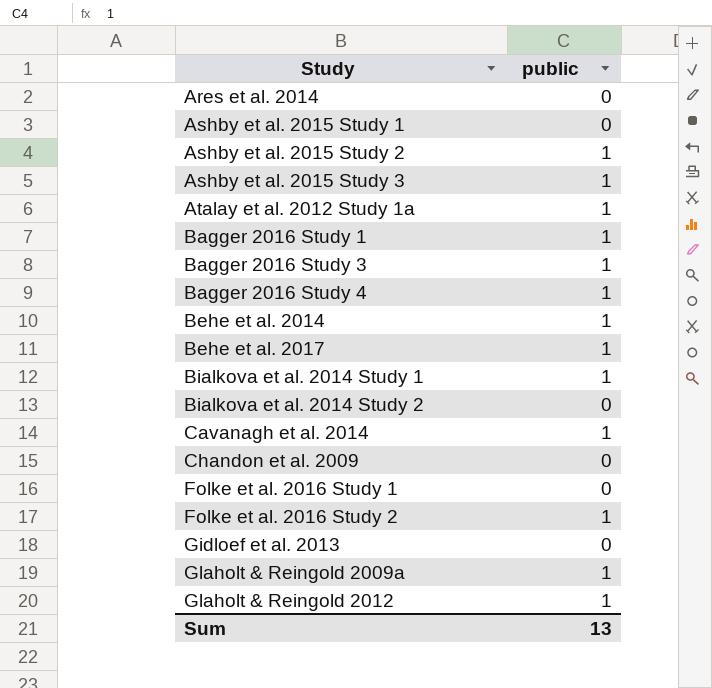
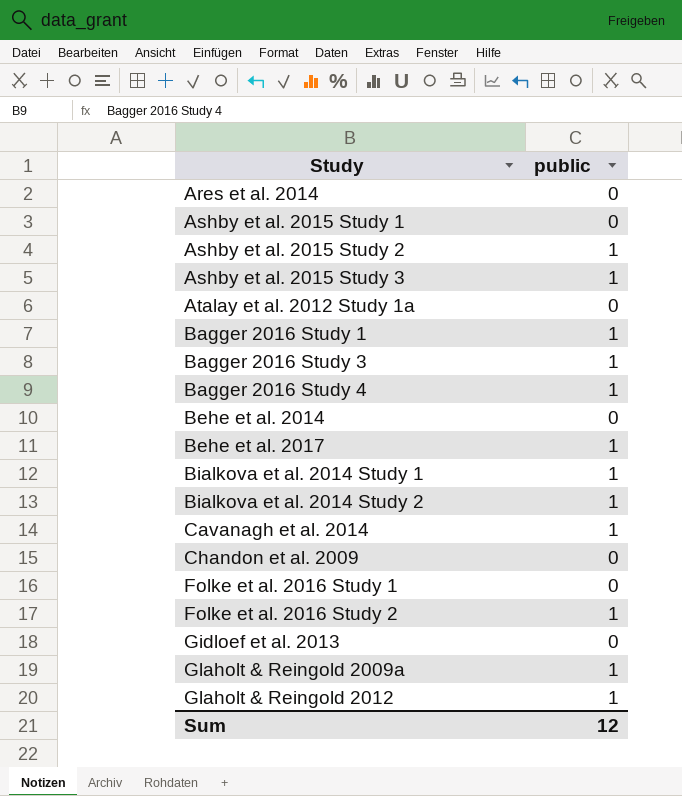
Atalay et al. 2012 Study 1a | public: 1 -> 0
Behe et al. 2014 | public: 1 -> 0
Bialkova et al. 2014 Study 2 | public: 0 -> 1
Sum | public: 13 -> 12

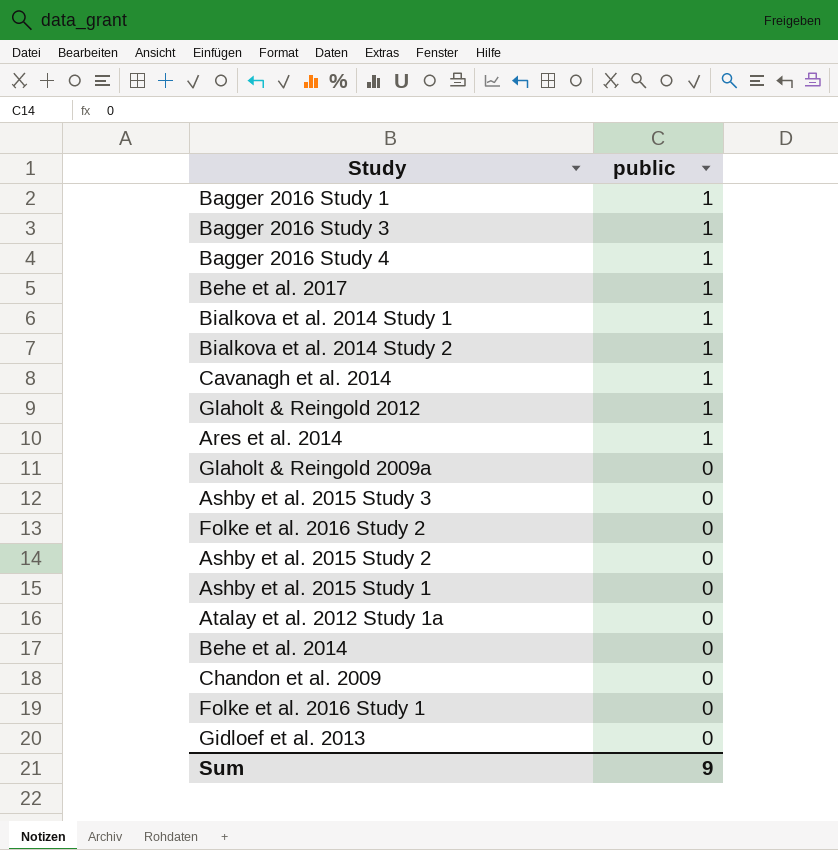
row order: Study ascending -> public descending
Ares et al. 2014 | public: 0 -> 1
Glaholt & Reingold 2009a | public: 1 -> 0
Ashby et al. 2015 Study 3 | public: 1 -> 0
Folke et al. 2016 Study 2 | public: 1 -> 0
Ashby et al. 2015 Study 2 | public: 1 -> 0
Sum | public: 12 -> 9

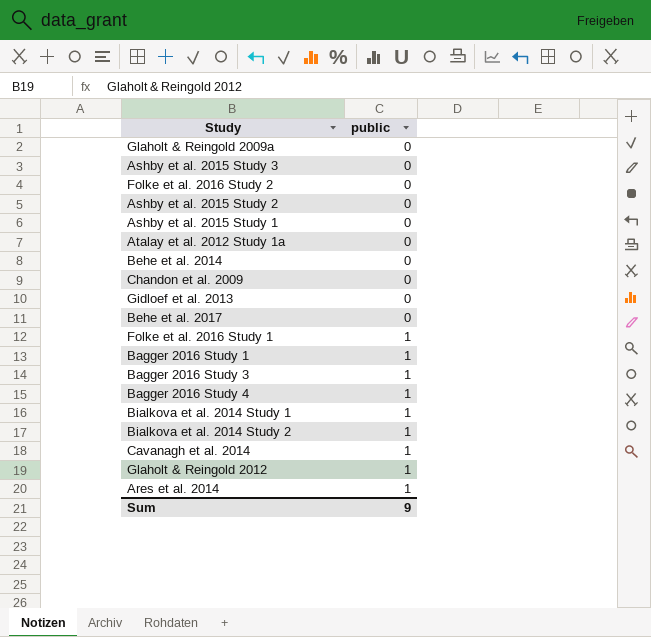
row order: public descending -> public ascending
Behe et al. 2017 | public: 1 -> 0
Folke et al. 2016 Study 1 | public: 0 -> 1

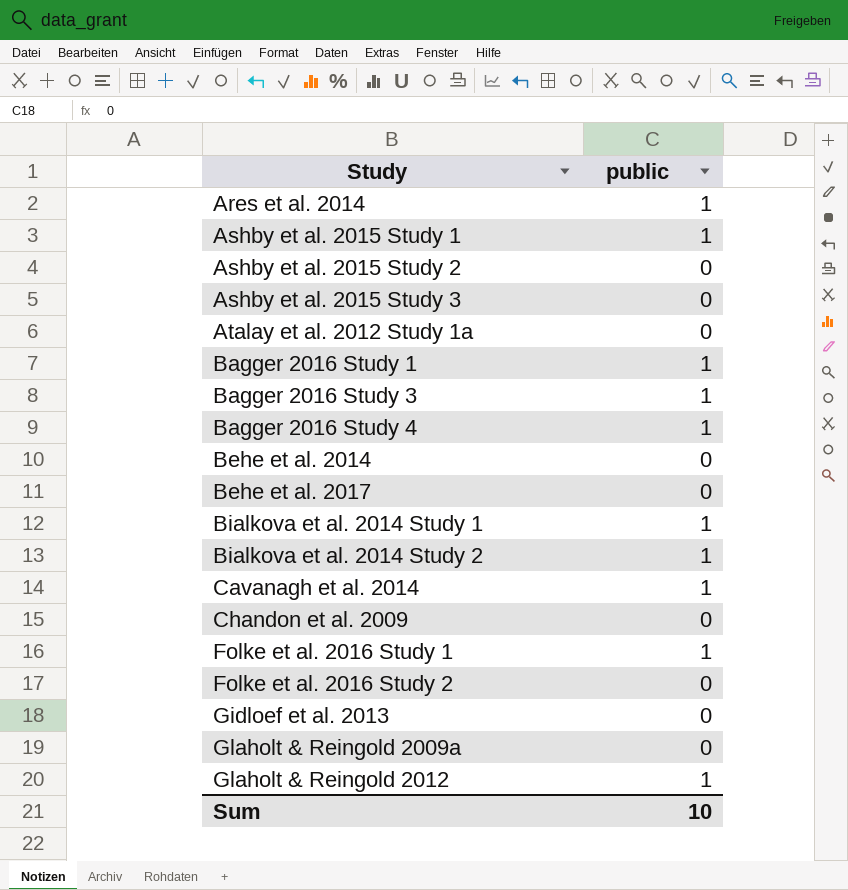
row order: public ascending -> Study ascending
Ashby et al. 2015 Study 1 | public: 0 -> 1
Sum | public: 9 -> 10

